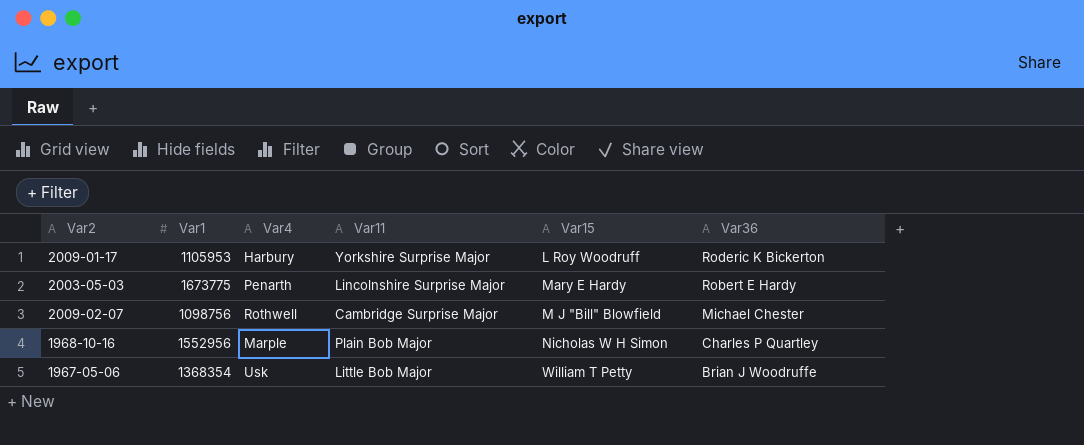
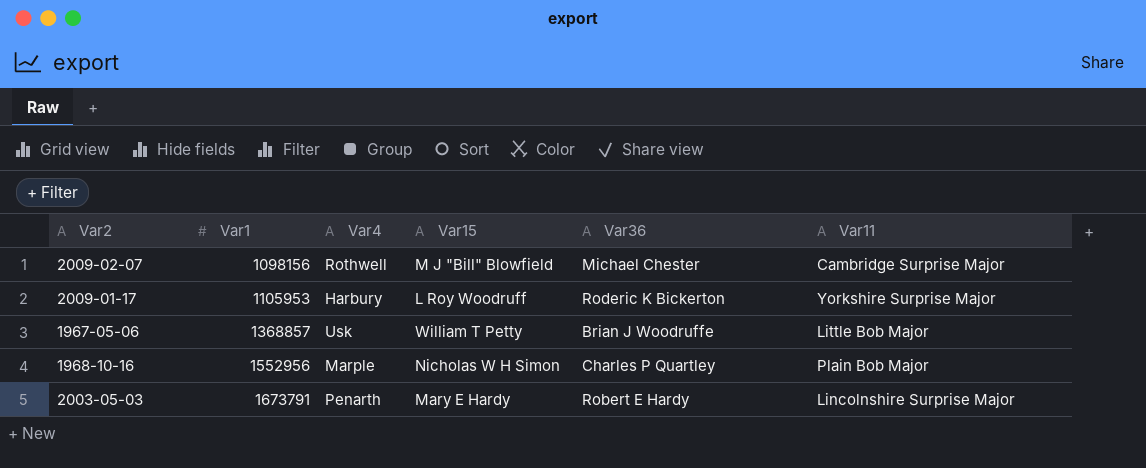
row order: Var36 descending -> Var1 ascending
column Var11 | position: 4 -> 6
2009-02-07 | Var1: 1098756 -> 1098156
1967-05-06 | Var1: 1368354 -> 1368857
2003-05-03 | Var1: 1673775 -> 1673791

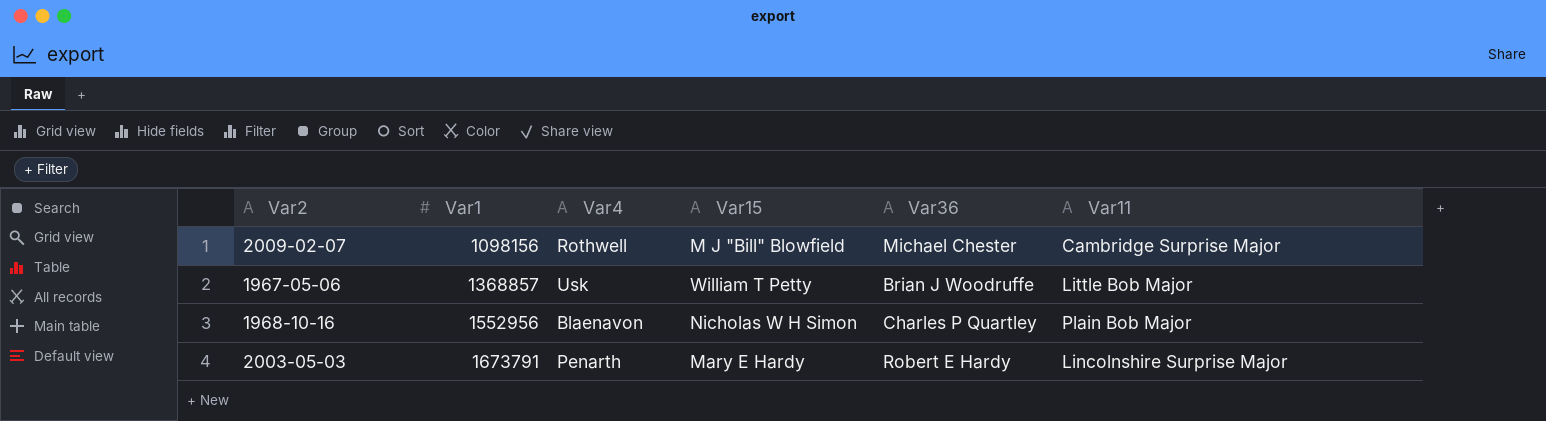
row 2009-01-17: 1105953 | Harbury | L Roy Woodruff | Roderic K Bickerton | Yorkshire Surprise Major -> none
1968-10-16 | Var4: Marple -> Blaenavon

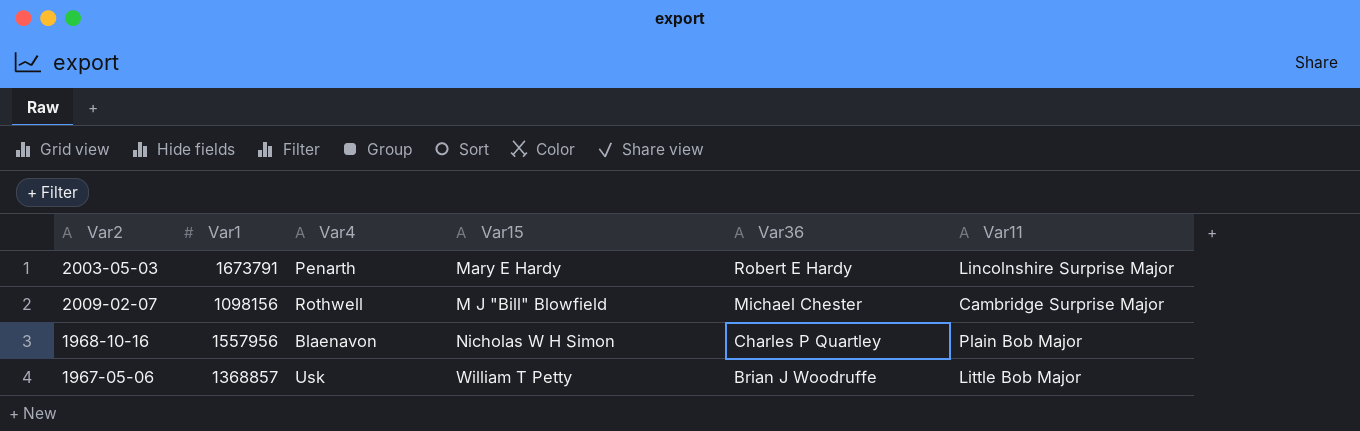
row order: Var1 ascending -> Var36 descending
1968-10-16 | Var1: 1552956 -> 1557956

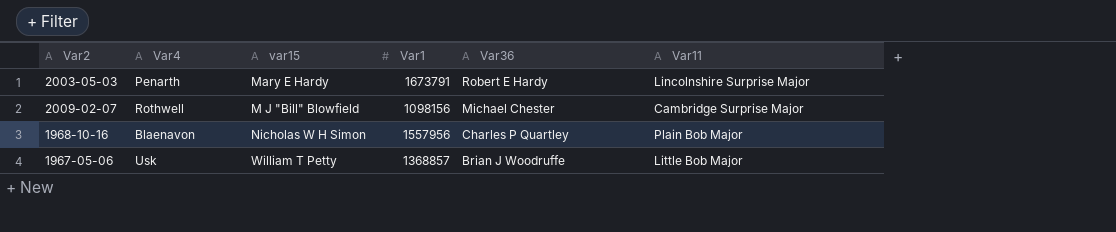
column name: Var15 -> var15
column Var1 | position: 2 -> 4

